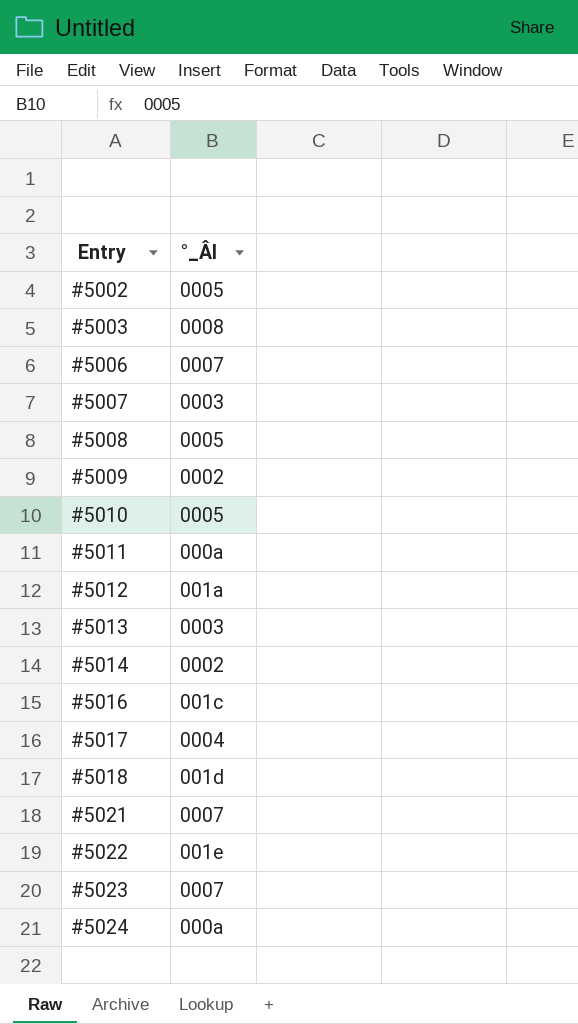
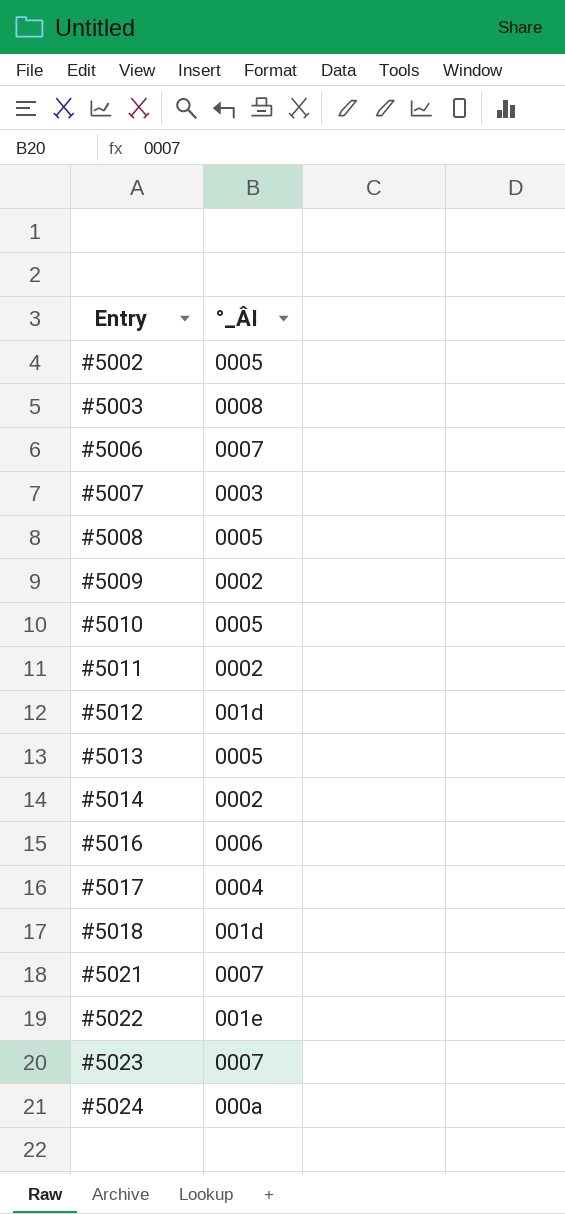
#5011 | °_ÂI: 000a -> 0002
#5012 | °_ÂI: 001a -> 001d
#5013 | °_ÂI: 0003 -> 0005
#5016 | °_ÂI: 001c -> 0006

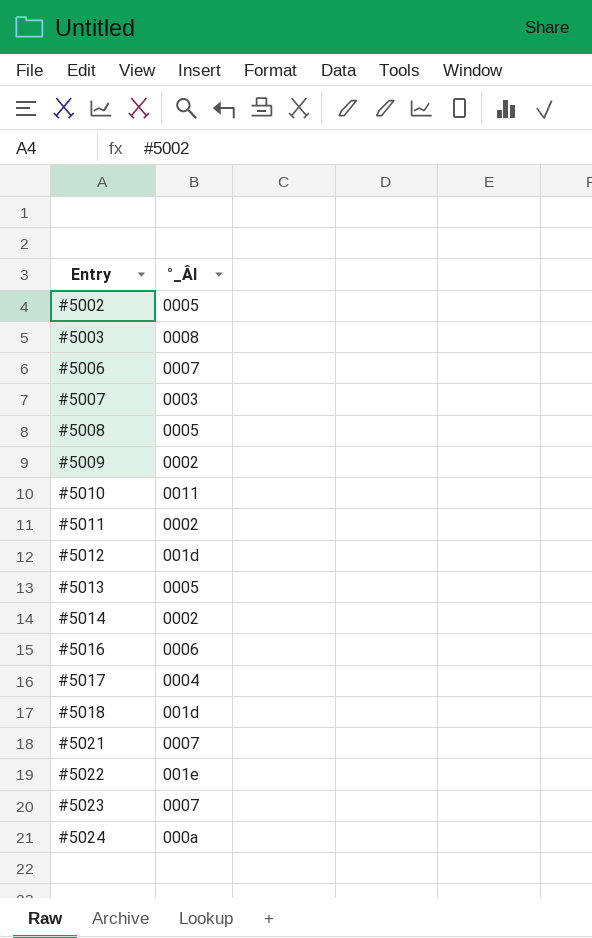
#5010 | °_ÂI: 0005 -> 0011

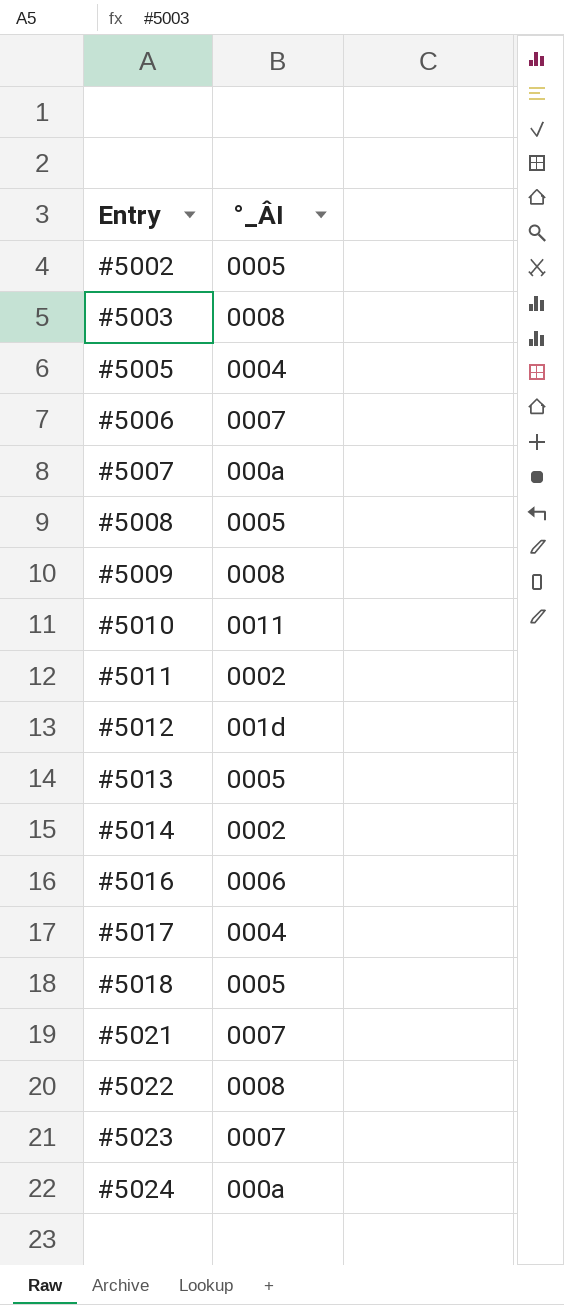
row #5005: none -> 0004
#5007 | °_ÂI: 0003 -> 000a
#5009 | °_ÂI: 0002 -> 0008
#5018 | °_ÂI: 001d -> 0005
#5022 | °_ÂI: 001e -> 0008

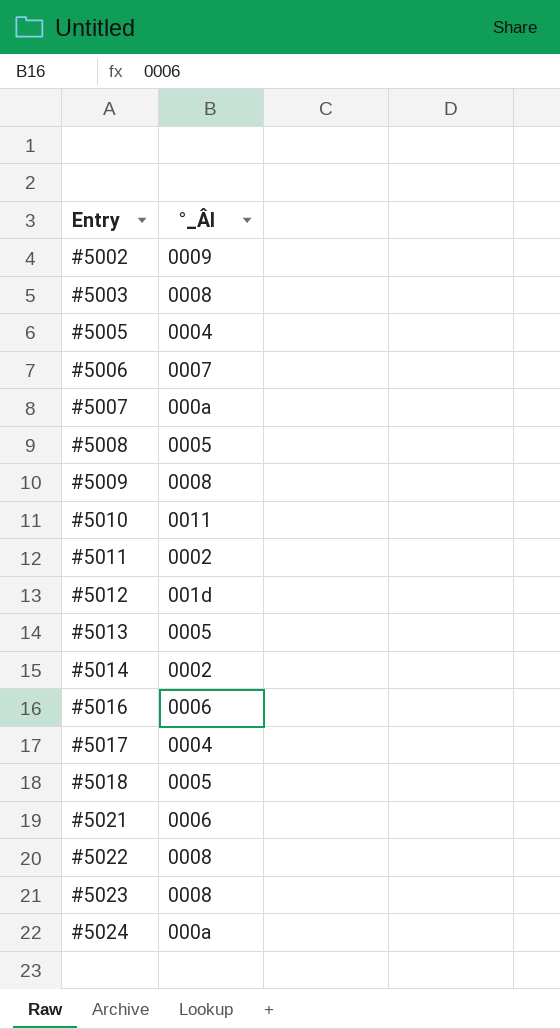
#5002 | °_ÂI: 0005 -> 0009
#5021 | °_ÂI: 0007 -> 0006
#5023 | °_ÂI: 0007 -> 0008

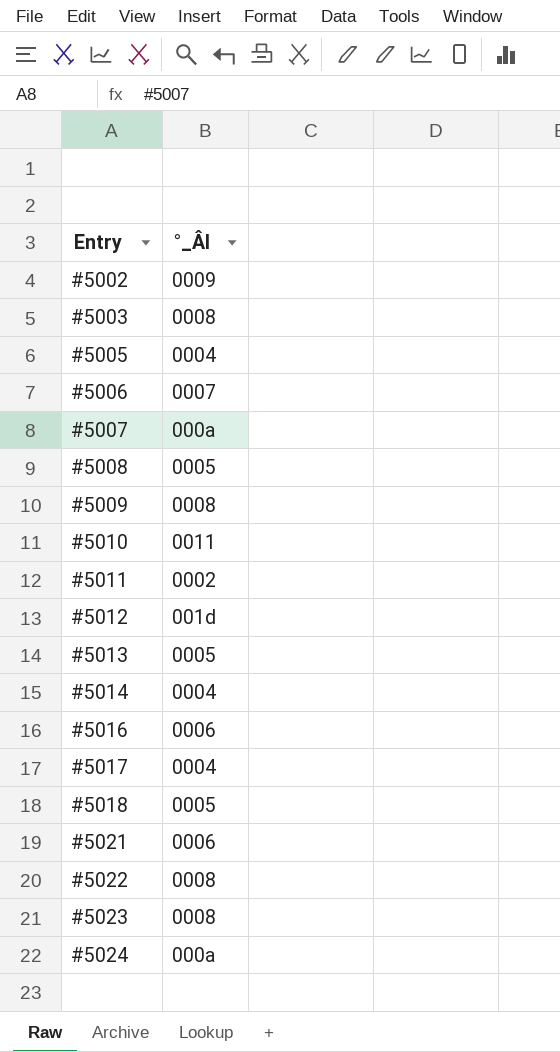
#5014 | °_ÂI: 0002 -> 0004

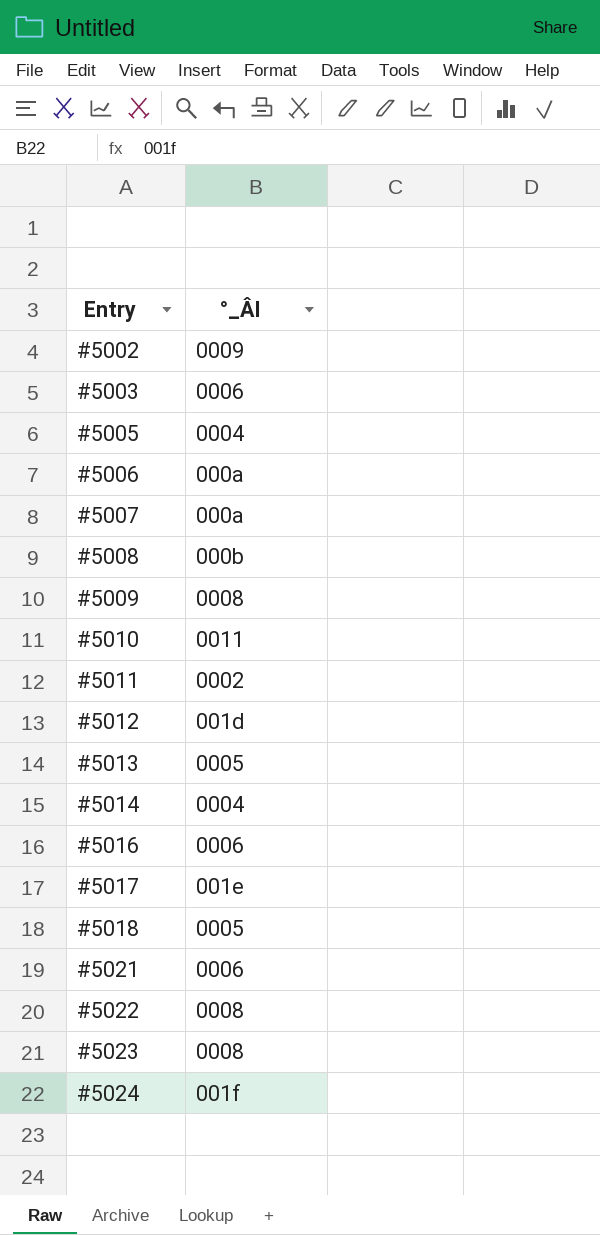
#5003 | °_ÂI: 0008 -> 0006
#5006 | °_ÂI: 0007 -> 000a
#5008 | °_ÂI: 0005 -> 000b
#5017 | °_ÂI: 0004 -> 001e
#5024 | °_ÂI: 000a -> 001f

